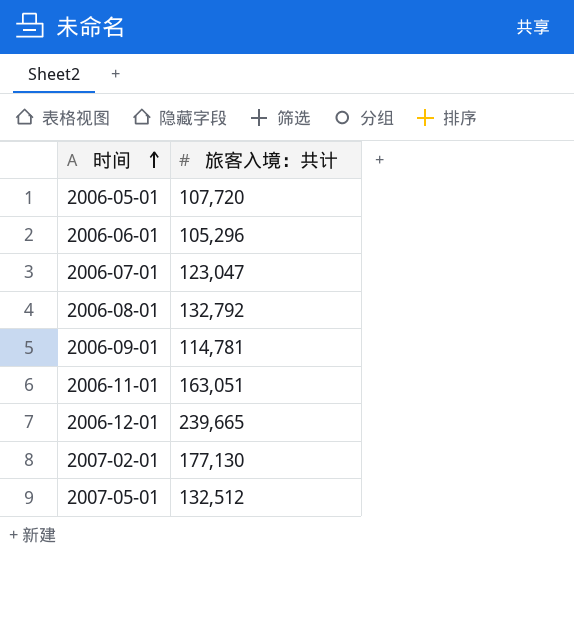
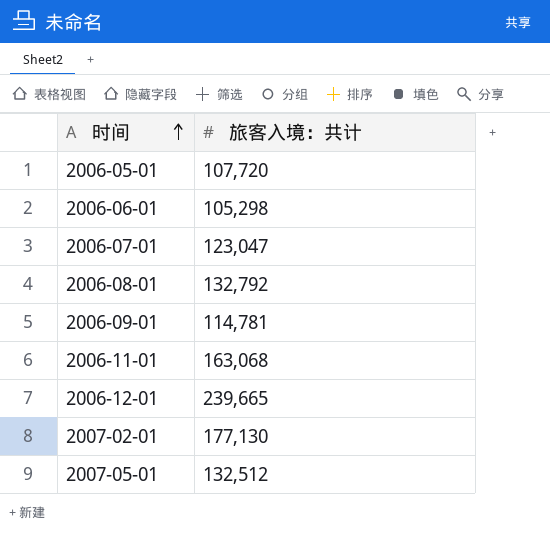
2006-06-01 | 旅客入境：共计: 105,296 -> 105,298
2006-11-01 | 旅客入境：共计: 163,051 -> 163,068

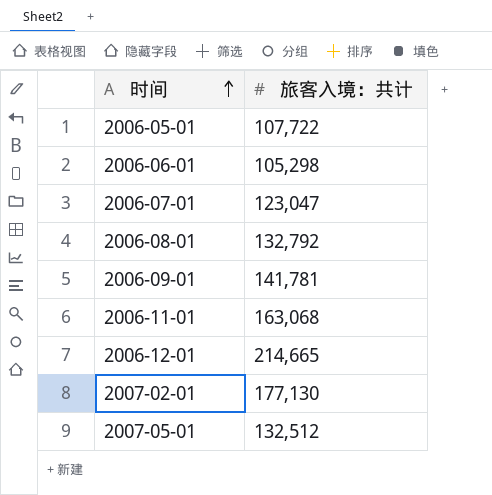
2006-05-01 | 旅客入境：共计: 107,720 -> 107,722
2006-09-01 | 旅客入境：共计: 114,781 -> 141,781
2006-12-01 | 旅客入境：共计: 239,665 -> 214,665

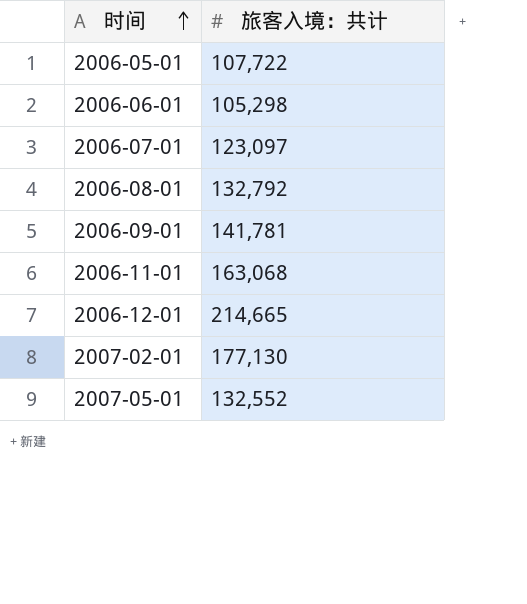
2006-07-01 | 旅客入境：共计: 123,047 -> 123,097
2007-05-01 | 旅客入境：共计: 132,512 -> 132,552

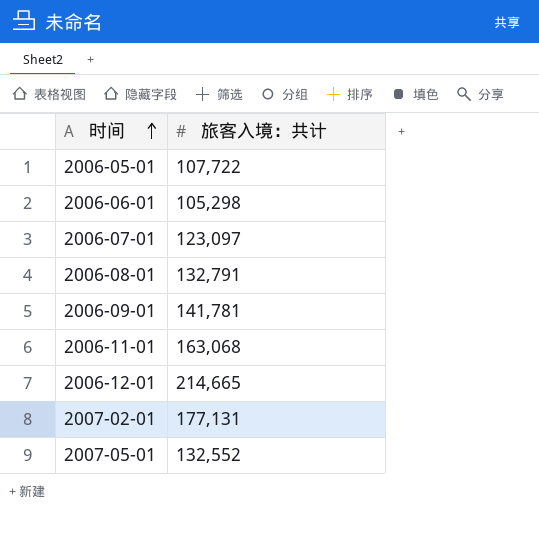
2006-08-01 | 旅客入境：共计: 132,792 -> 132,791
2007-02-01 | 旅客入境：共计: 177,130 -> 177,131

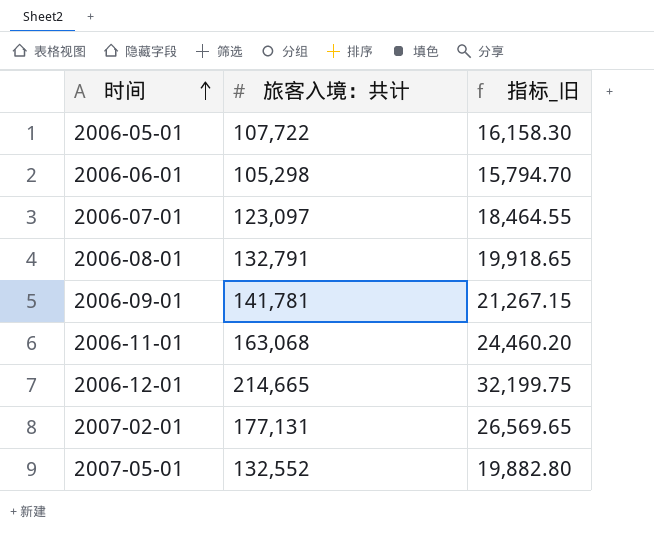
column 指标_旧 | formula: none -> [旅客入境：共计] * 0.15

